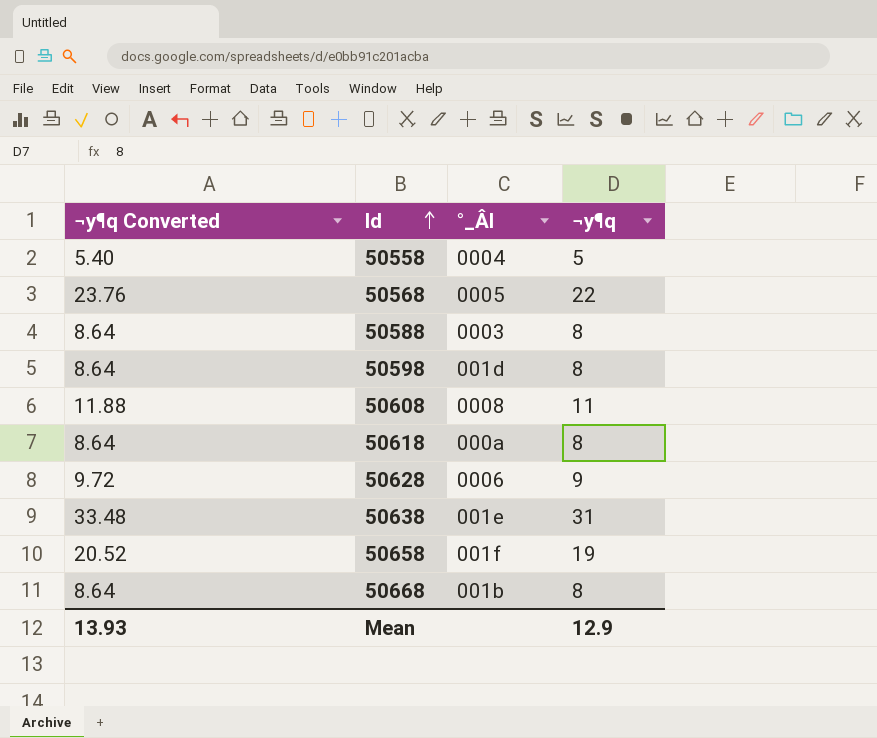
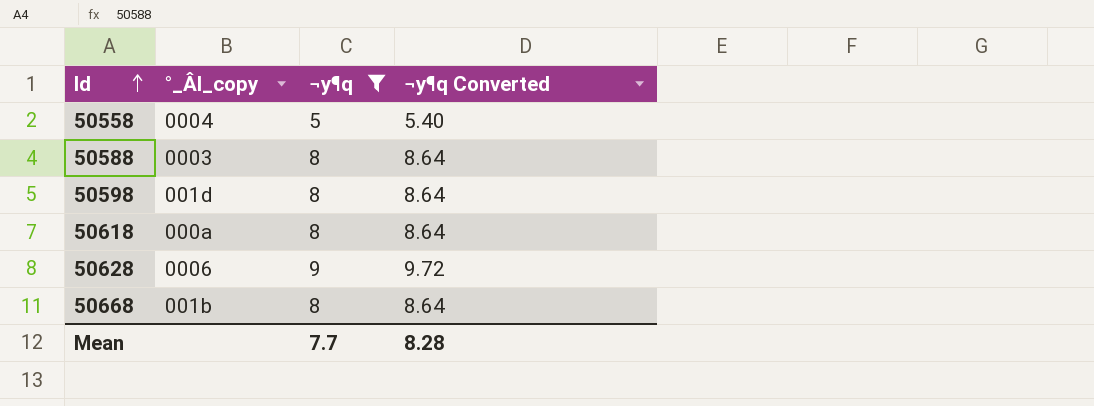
filter: none -> ¬y¶q <= 9
column name: °_ÂI -> °_ÂI_copy
column ¬y¶q Converted | position: 1 -> 4
Mean | ¬y¶q: 12.9 -> 7.7
Mean | ¬y¶q Converted: 13.93 -> 8.28

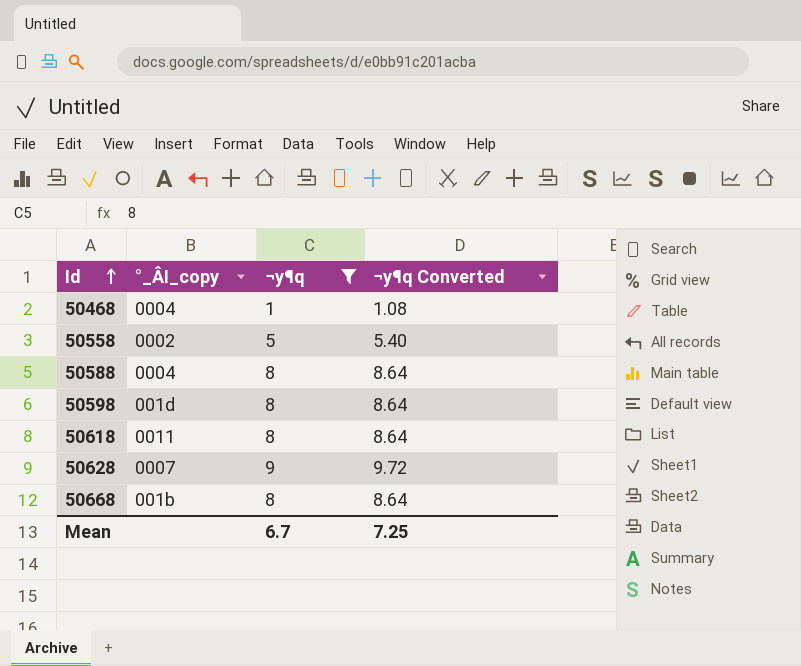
row 50468: none -> 0004 | 1 | 1.08
50558 | °_ÂI_copy: 0004 -> 0002
50588 | °_ÂI_copy: 0003 -> 0004
50618 | °_ÂI_copy: 000a -> 0011
50628 | °_ÂI_copy: 0006 -> 0007
Mean | ¬y¶q: 7.7 -> 6.7
Mean | ¬y¶q Converted: 8.28 -> 7.25

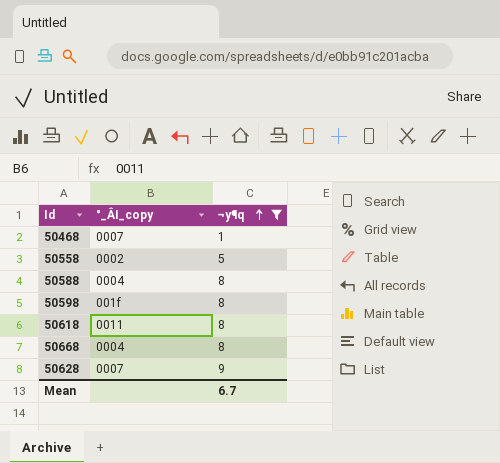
row order: Id ascending -> ¬y¶q ascending
column ¬y¶q Converted | formula: [¬y¶q] * 1.08 -> none
50468 | °_ÂI_copy: 0004 -> 0007
50598 | °_ÂI_copy: 001d -> 001f
50668 | °_ÂI_copy: 001b -> 0004

